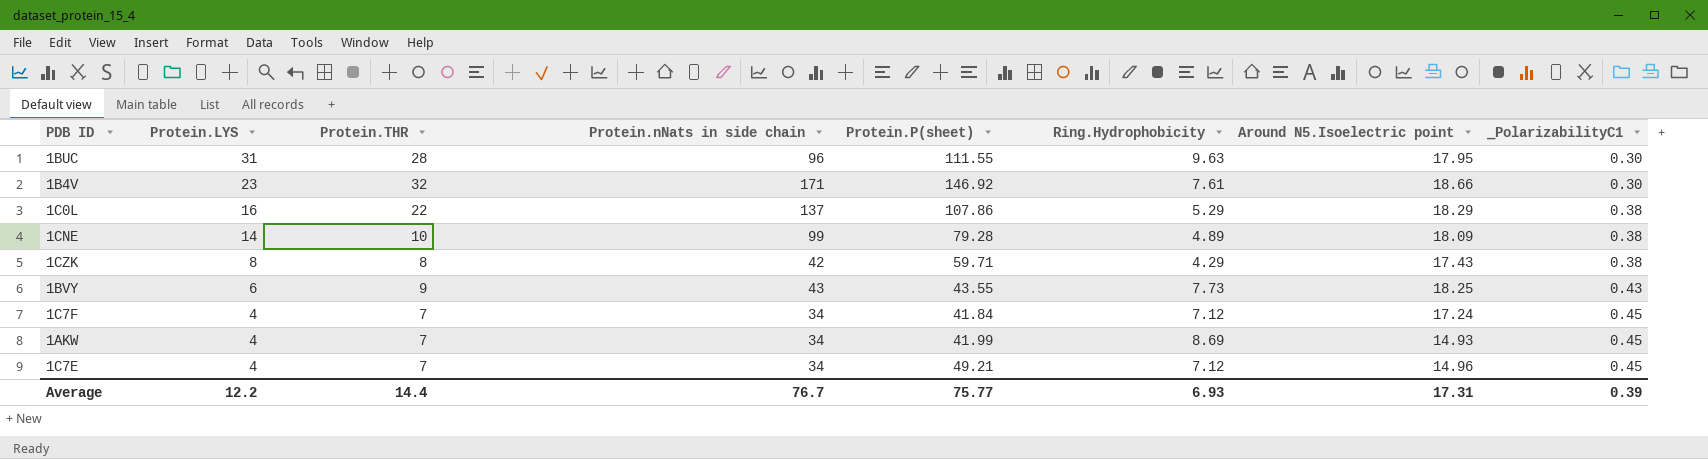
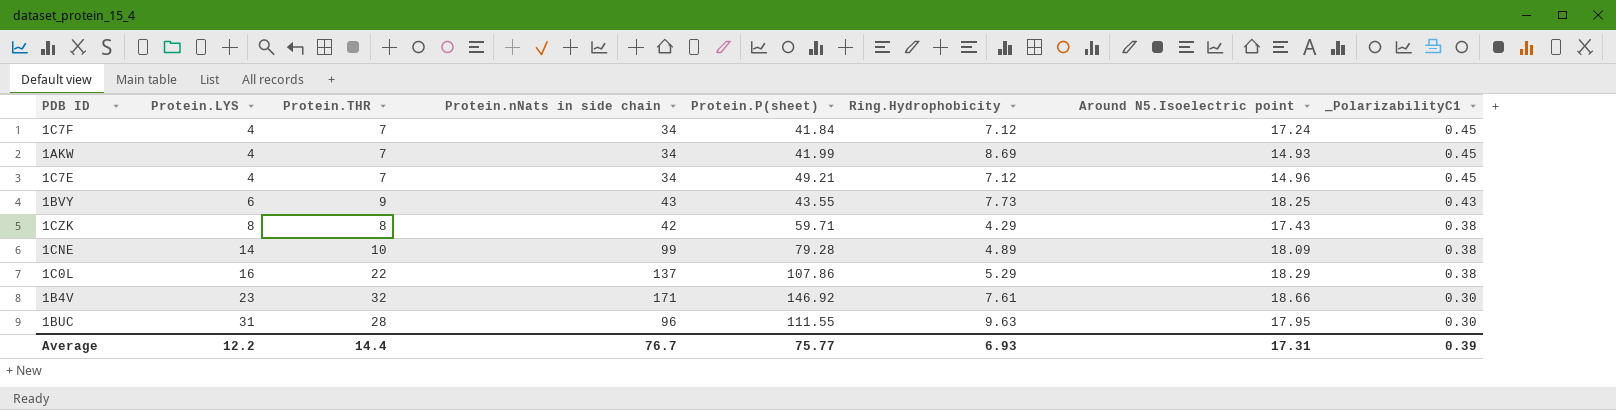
row order: Protein.LYS descending -> Protein.LYS ascending

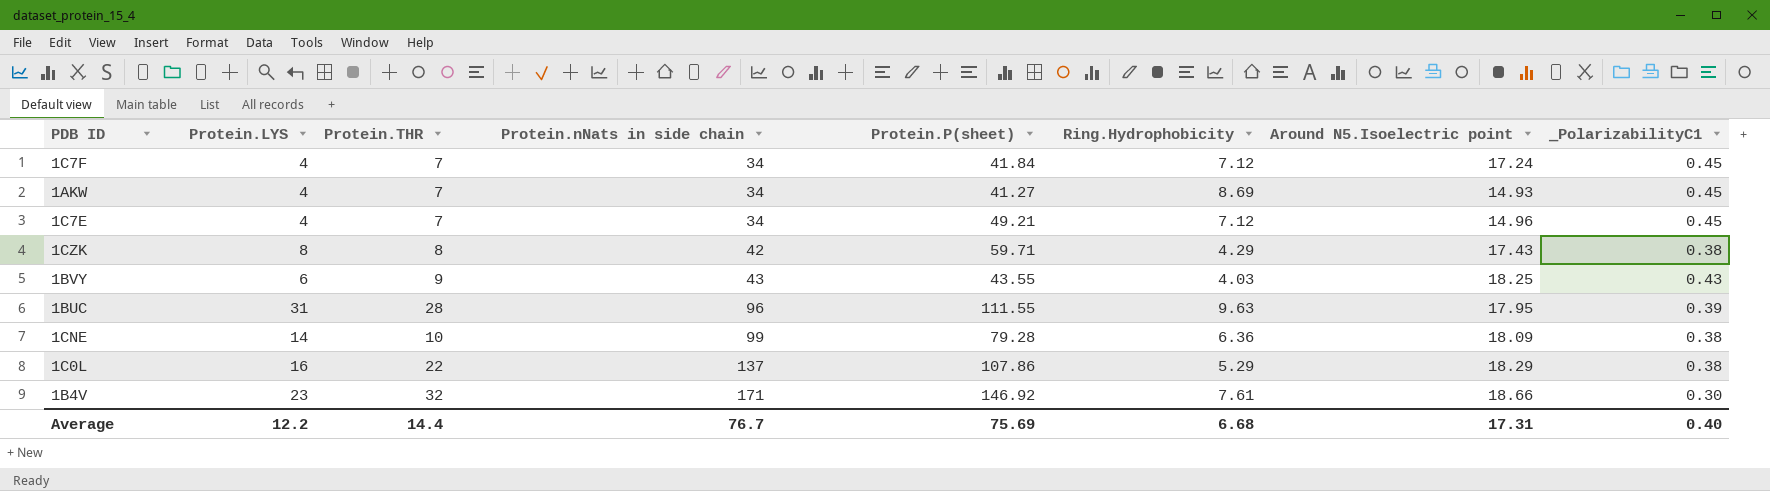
row order: Protein.LYS ascending -> Protein.nNats in side chain ascending
1AKW | Protein.P(sheet): 41.99 -> 41.27
1BVY | Ring.Hydrophobicity: 7.73 -> 4.03
1BUC | _PolarizabilityC1: 0.30 -> 0.39
1CNE | Ring.Hydrophobicity: 4.89 -> 6.36
Average | Protein.P(sheet): 75.77 -> 75.69
Average | Ring.Hydrophobicity: 6.93 -> 6.68
Average | _PolarizabilityC1: 0.39 -> 0.40

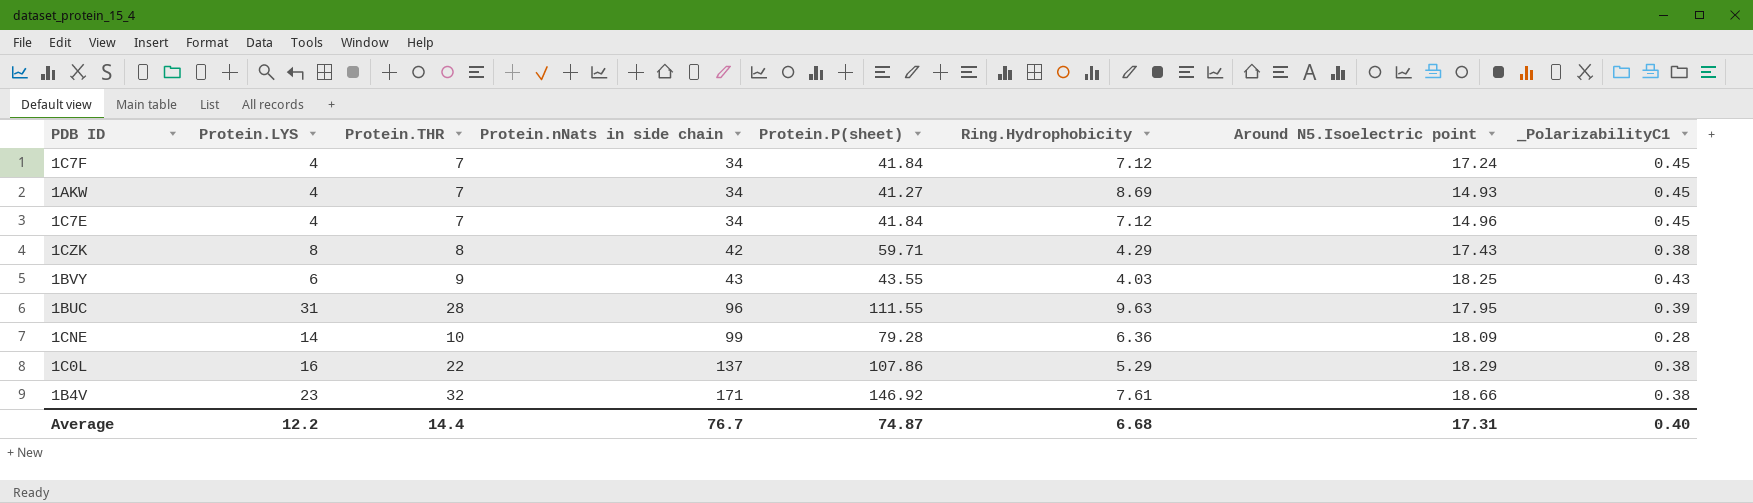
1C7E | Protein.P(sheet): 49.21 -> 41.84
1CNE | _PolarizabilityC1: 0.38 -> 0.28
1B4V | _PolarizabilityC1: 0.30 -> 0.38
Average | Protein.P(sheet): 75.69 -> 74.87

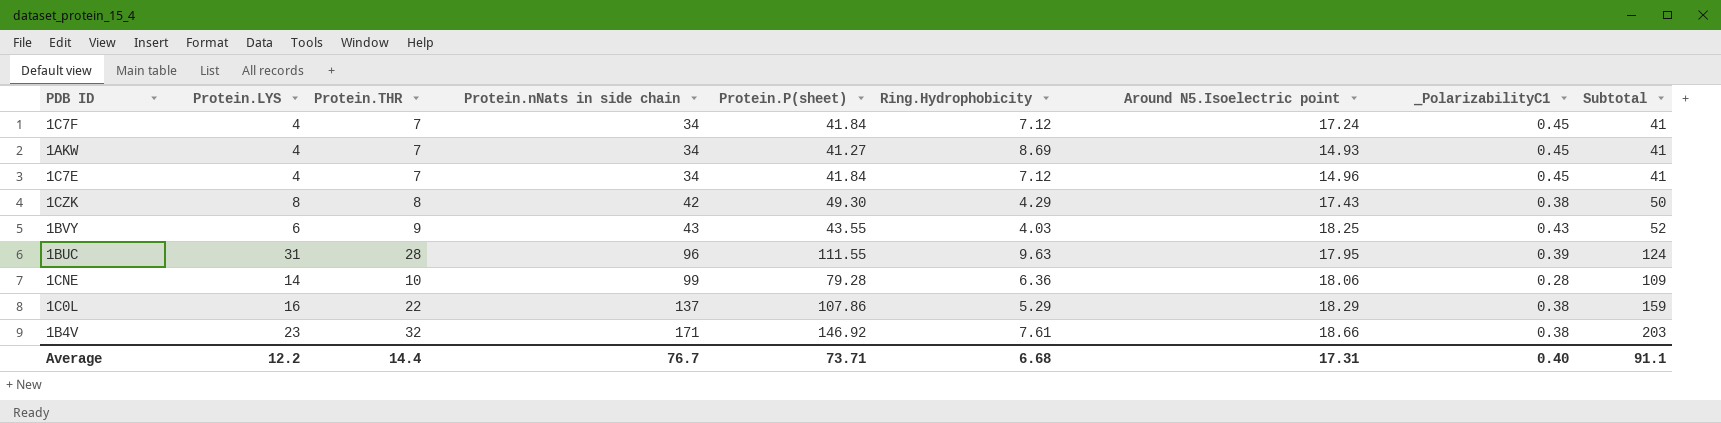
column Subtotal | formula: none -> [Protein.THR] + [Protein.nNats in side chain]
1CZK | Protein.P(sheet): 59.71 -> 49.30
1CNE | Around N5.Isoelectric point: 18.09 -> 18.06
Average | Protein.P(sheet): 74.87 -> 73.71

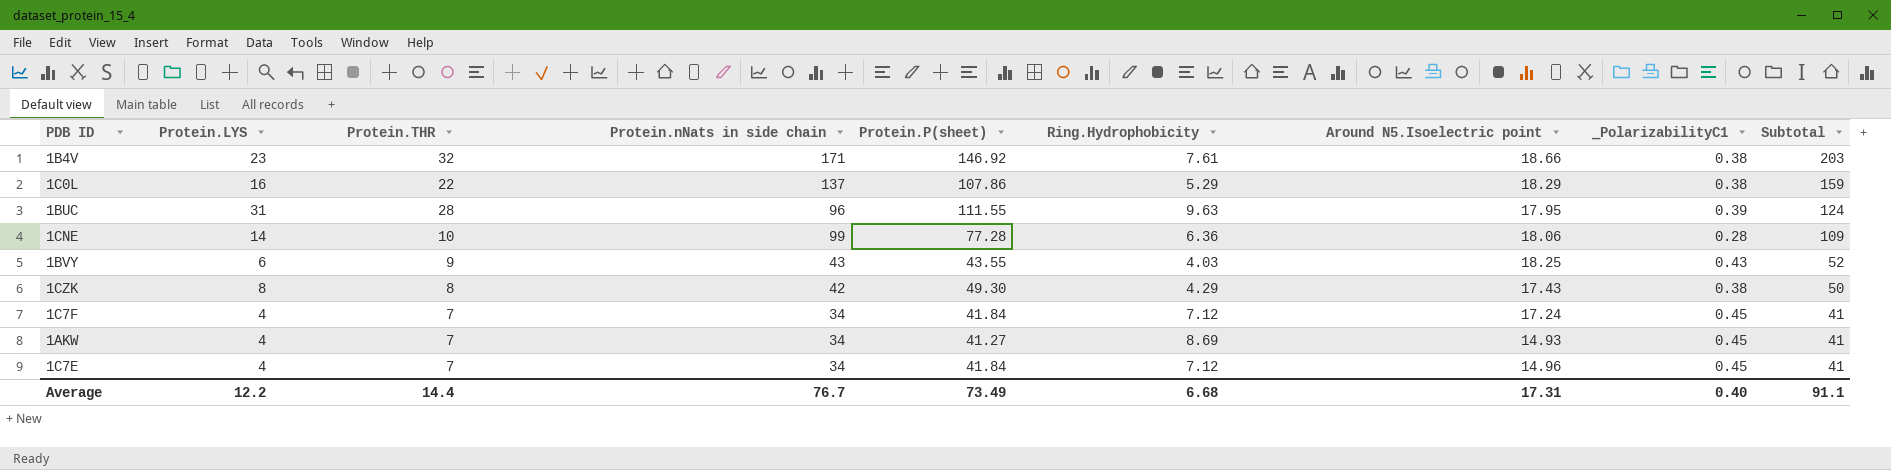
row order: Protein.nNats in side chain ascending -> Subtotal descending
1CNE | Protein.P(sheet): 79.28 -> 77.28
Average | Protein.P(sheet): 73.71 -> 73.49

